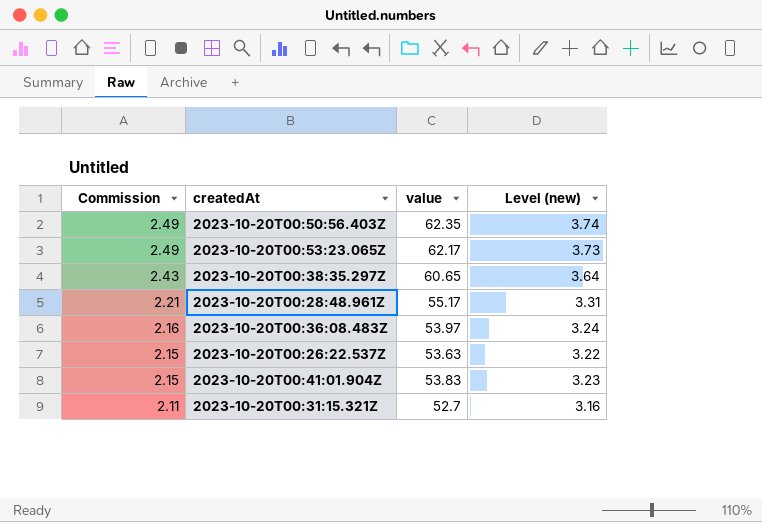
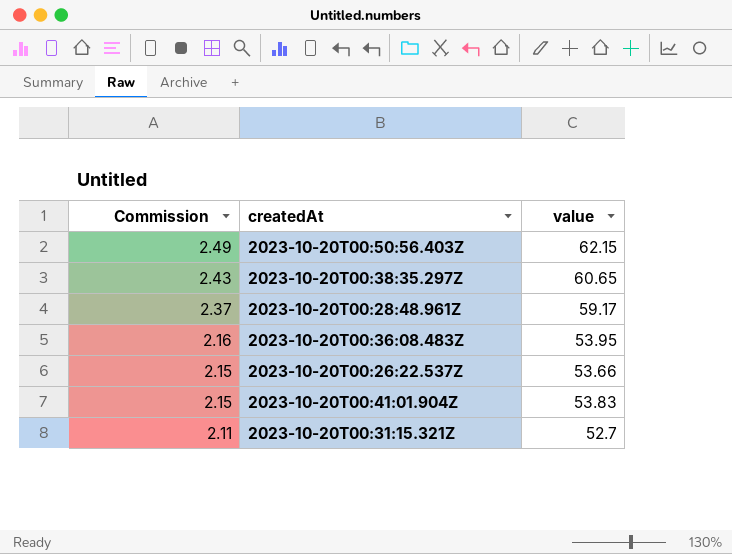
column Level (new) | formula: [value] * 0.06 -> none
row 2023-10-20T00:53:23.065Z: 2.49 | 62.17 | 3.73 -> none
2023-10-20T00:50:56.403Z | value: 62.35 -> 62.15
2023-10-20T00:28:48.961Z | Commission: 2.21 -> 2.37
2023-10-20T00:28:48.961Z | value: 55.17 -> 59.17
2023-10-20T00:36:08.483Z | value: 53.97 -> 53.95
2023-10-20T00:26:22.537Z | value: 53.63 -> 53.66

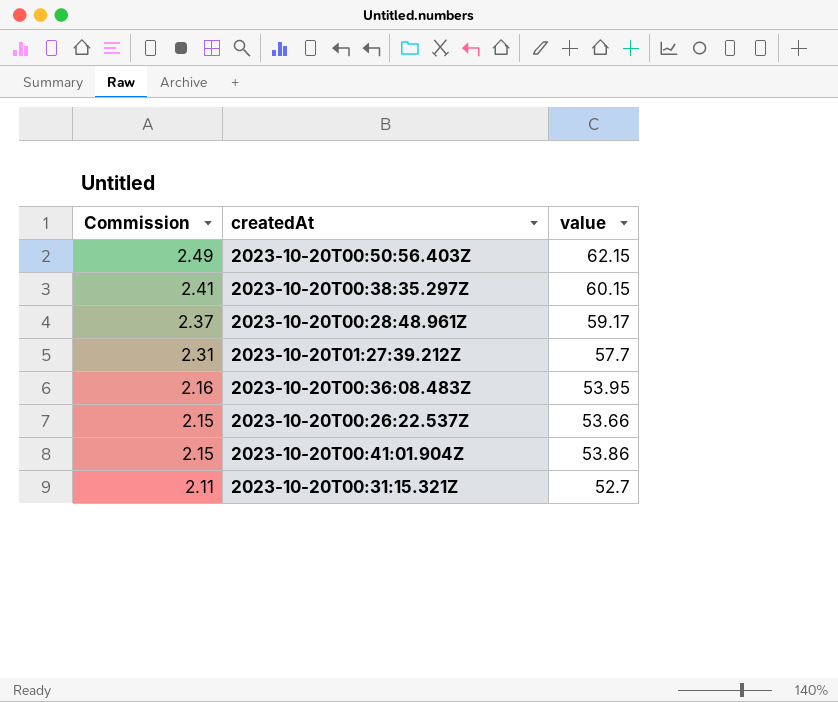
2023-10-20T00:38:35.297Z | Commission: 2.43 -> 2.41
2023-10-20T00:38:35.297Z | value: 60.65 -> 60.15
row 2023-10-20T01:27:39.212Z: none -> 2.31 | 57.7
2023-10-20T00:41:01.904Z | value: 53.83 -> 53.86

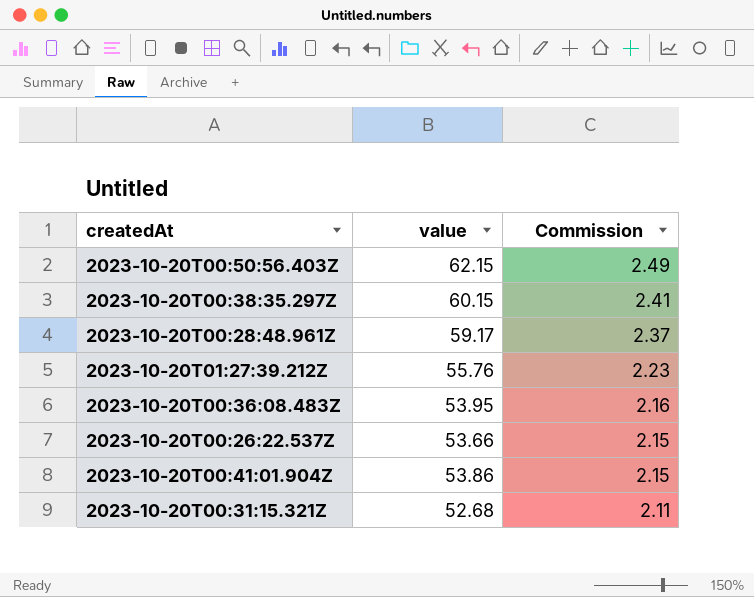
column Commission | position: 1 -> 3
2023-10-20T01:27:39.212Z | value: 57.7 -> 55.76
2023-10-20T01:27:39.212Z | Commission: 2.31 -> 2.23
2023-10-20T00:31:15.321Z | value: 52.7 -> 52.68

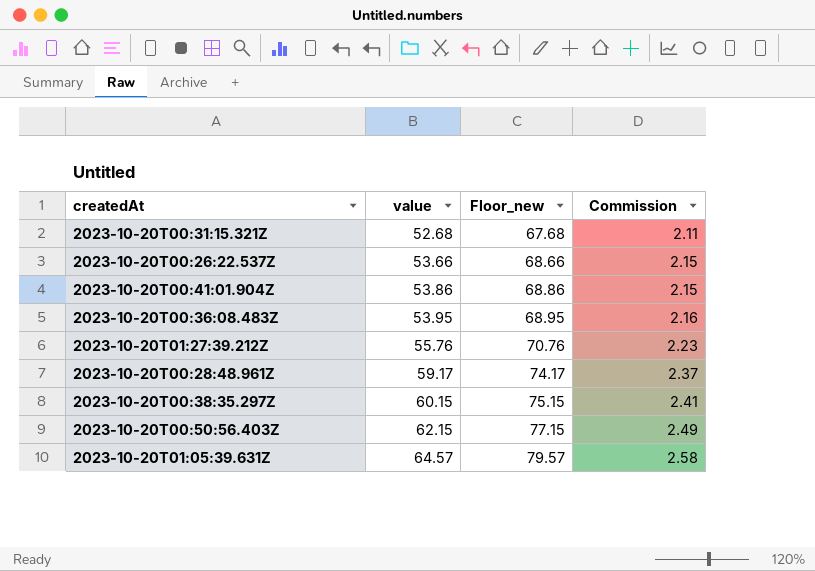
row order: Commission descending -> value ascending
column Floor_new | formula: none -> [value] + 15
row 2023-10-20T01:05:39.631Z: none -> 64.57 | 79.57 | 2.58

